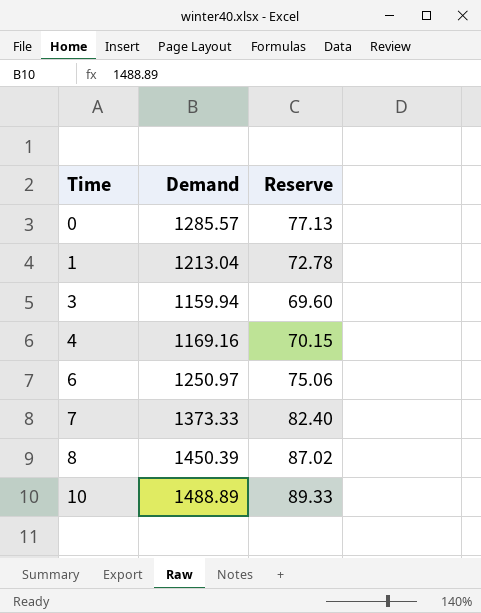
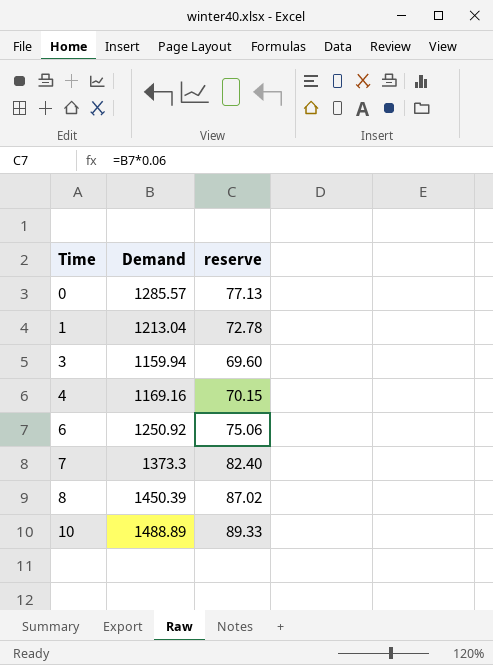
column name: Reserve -> reserve
6 | Demand: 1250.97 -> 1250.92
7 | Demand: 1373.33 -> 1373.3

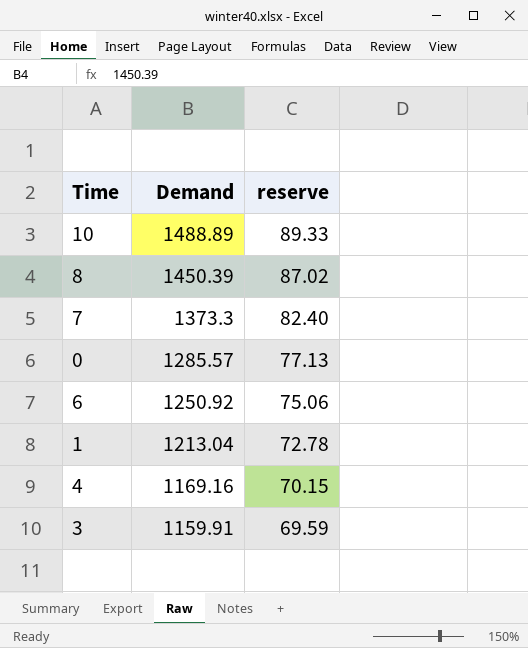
row order: Time ascending -> Demand descending
3 | Demand: 1159.94 -> 1159.91
3 | reserve: 69.60 -> 69.59

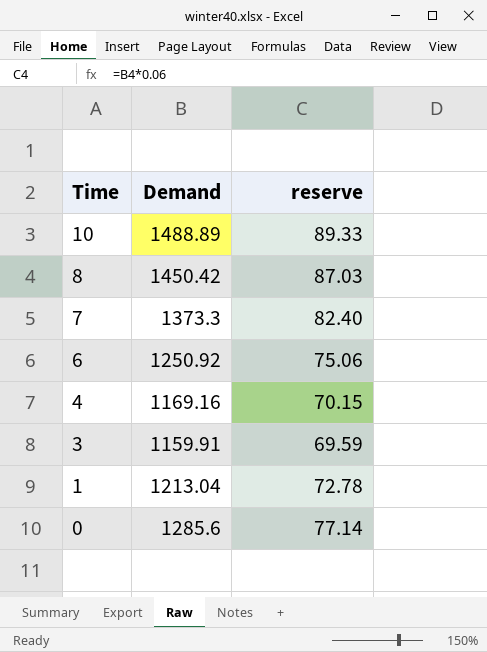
row order: Demand descending -> Time descending
8 | Demand: 1450.39 -> 1450.42
8 | reserve: 87.02 -> 87.03
0 | Demand: 1285.57 -> 1285.6
0 | reserve: 77.13 -> 77.14

